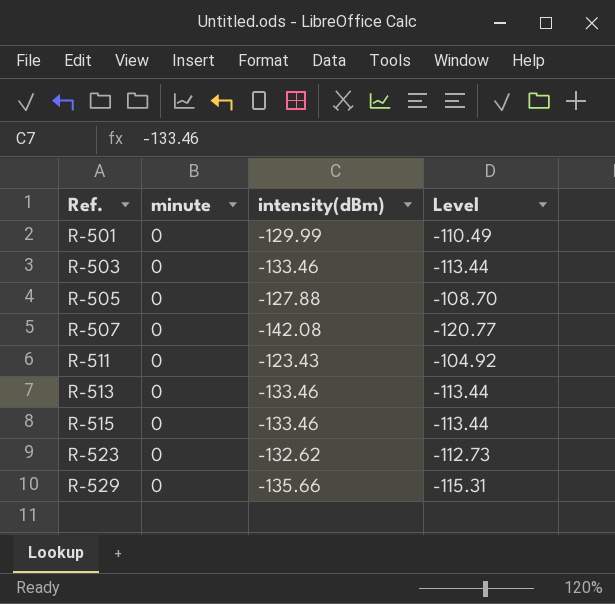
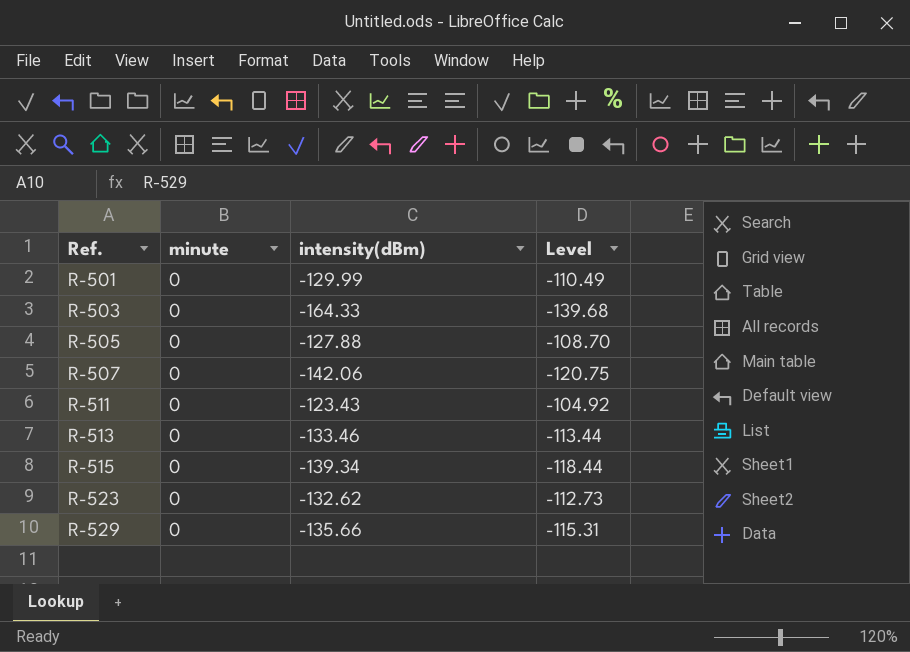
R-503 | intensity(dBm): -133.46 -> -164.33
R-503 | Level: -113.44 -> -139.68
R-507 | intensity(dBm): -142.08 -> -142.06
R-507 | Level: -120.77 -> -120.75
R-515 | intensity(dBm): -133.46 -> -139.34
R-515 | Level: -113.44 -> -118.44

